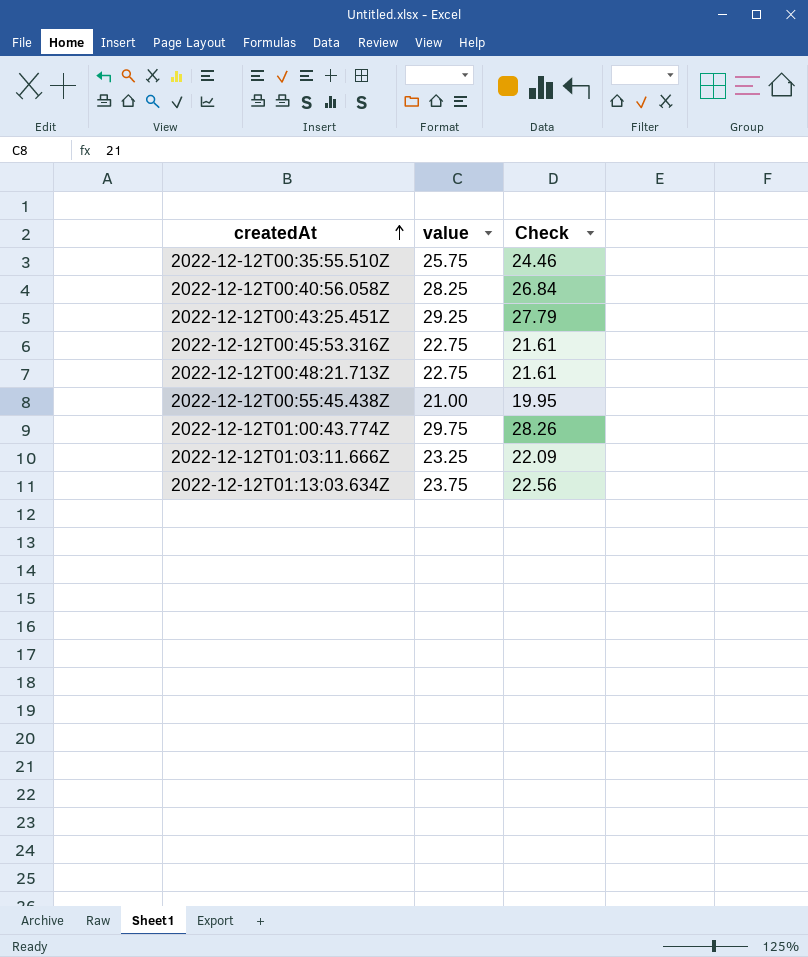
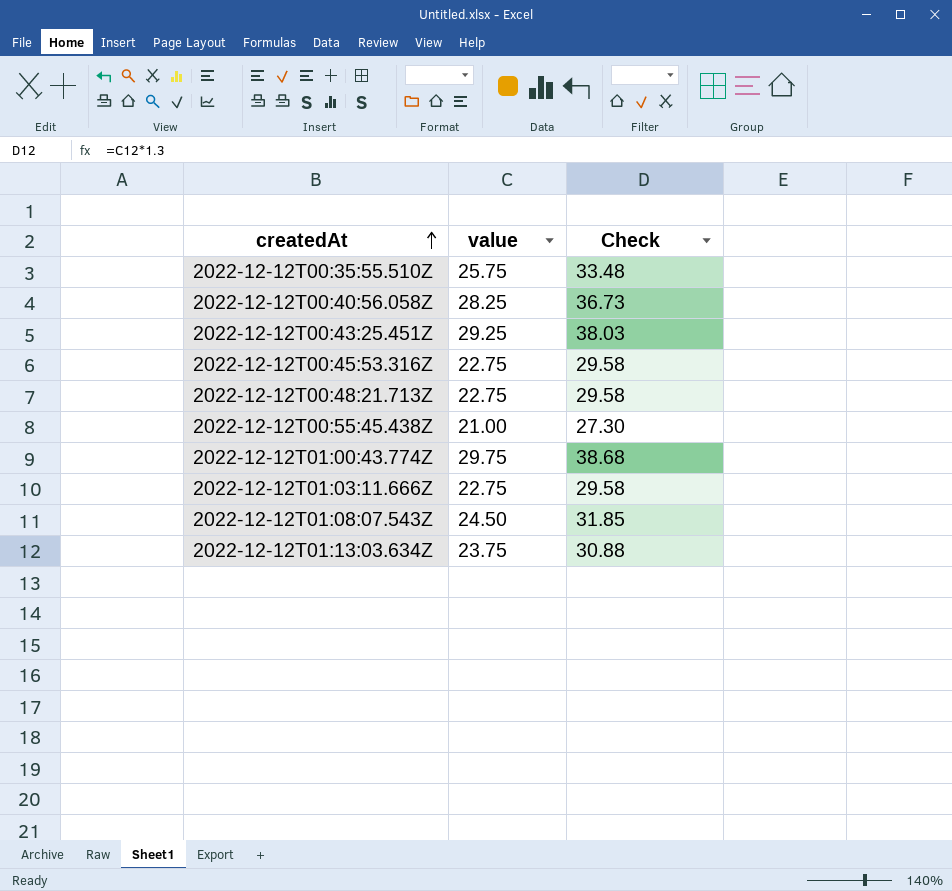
column Check | formula: [value] * 0.95 -> [value] * 1.3
2022-12-12T01:03:11.666Z | value: 23.25 -> 22.75
row 2022-12-12T01:08:07.543Z: none -> 24.50 | 31.85

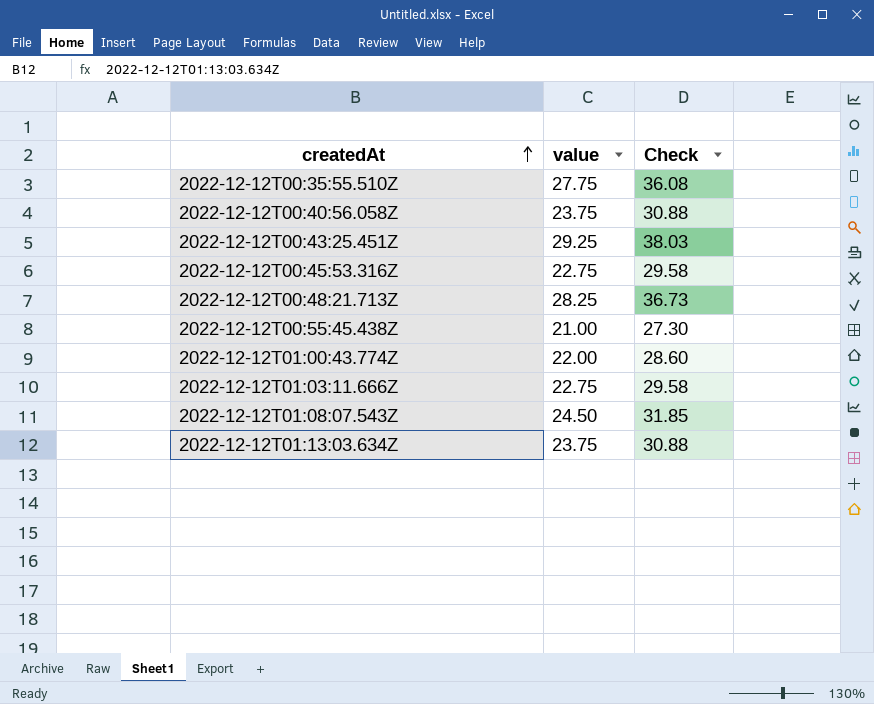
2022-12-12T00:35:55.510Z | value: 25.75 -> 27.75
2022-12-12T00:35:55.510Z | Check: 33.48 -> 36.08
2022-12-12T00:40:56.058Z | value: 28.25 -> 23.75
2022-12-12T00:40:56.058Z | Check: 36.73 -> 30.88
2022-12-12T00:48:21.713Z | value: 22.75 -> 28.25
2022-12-12T00:48:21.713Z | Check: 29.58 -> 36.73
2022-12-12T01:00:43.774Z | value: 29.75 -> 22.00
2022-12-12T01:00:43.774Z | Check: 38.68 -> 28.60

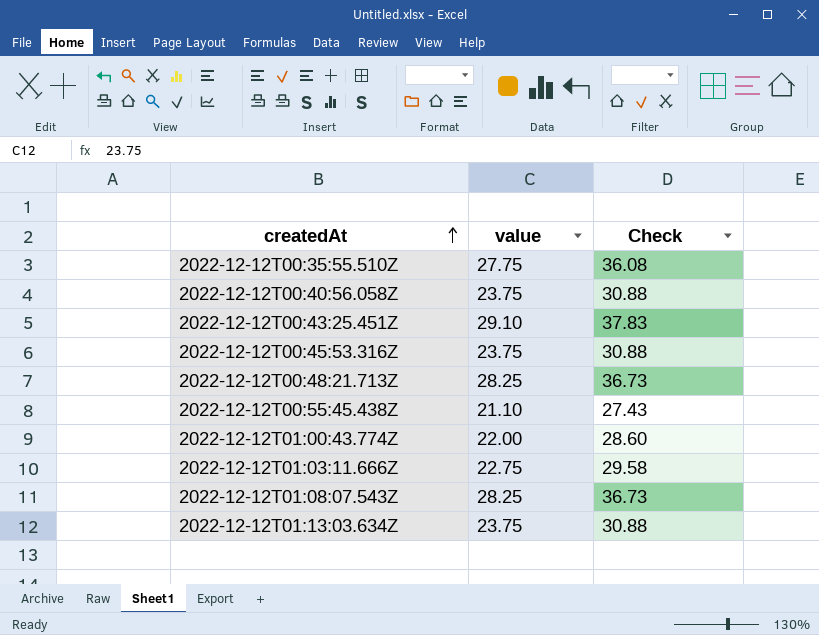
2022-12-12T00:43:25.451Z | value: 29.25 -> 29.10
2022-12-12T00:43:25.451Z | Check: 38.03 -> 37.83
2022-12-12T00:45:53.316Z | value: 22.75 -> 23.75
2022-12-12T00:45:53.316Z | Check: 29.58 -> 30.88
2022-12-12T00:55:45.438Z | value: 21.00 -> 21.10
2022-12-12T00:55:45.438Z | Check: 27.30 -> 27.43
2022-12-12T01:08:07.543Z | value: 24.50 -> 28.25
2022-12-12T01:08:07.543Z | Check: 31.85 -> 36.73

